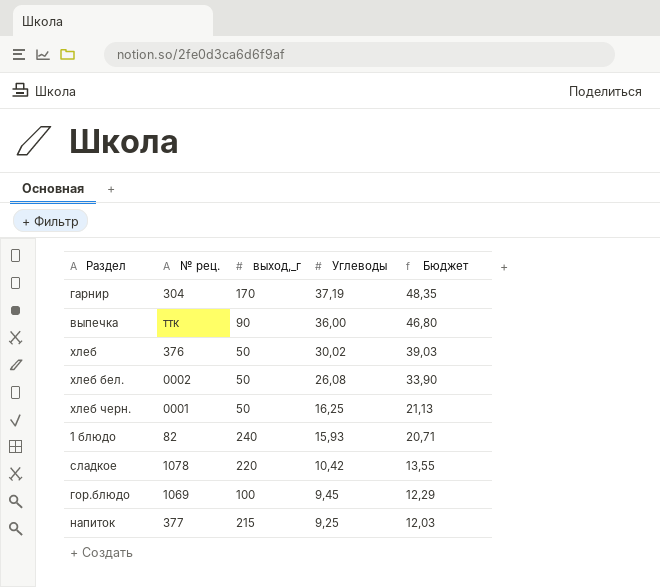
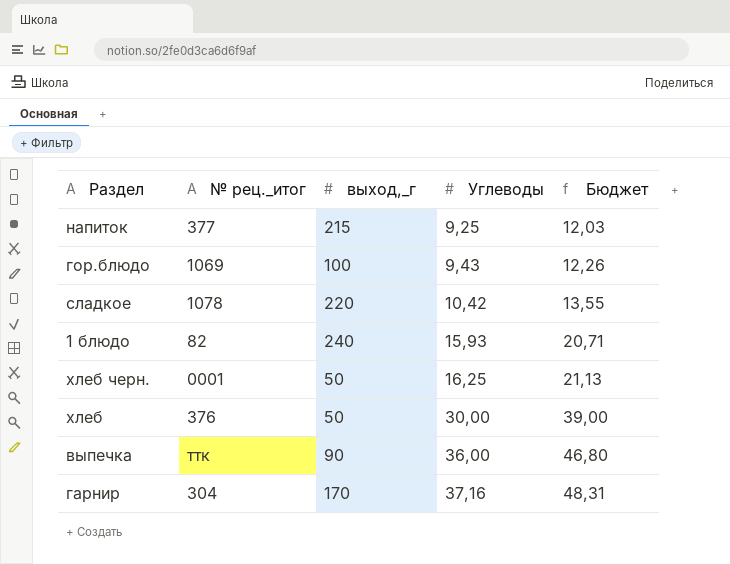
row order: Углеводы descending -> Углеводы ascending
column name: № рец. -> № рец._итог
row хлеб бел.: 0002 | 50 | 26,08 | 33,90 -> none
гор.блюдо | Углеводы: 9,45 -> 9,43
гор.блюдо | Бюджет: 12,29 -> 12,26
хлеб | Углеводы: 30,02 -> 30,00
хлеб | Бюджет: 39,03 -> 39,00
гарнир | Углеводы: 37,19 -> 37,16
гарнир | Бюджет: 48,35 -> 48,31

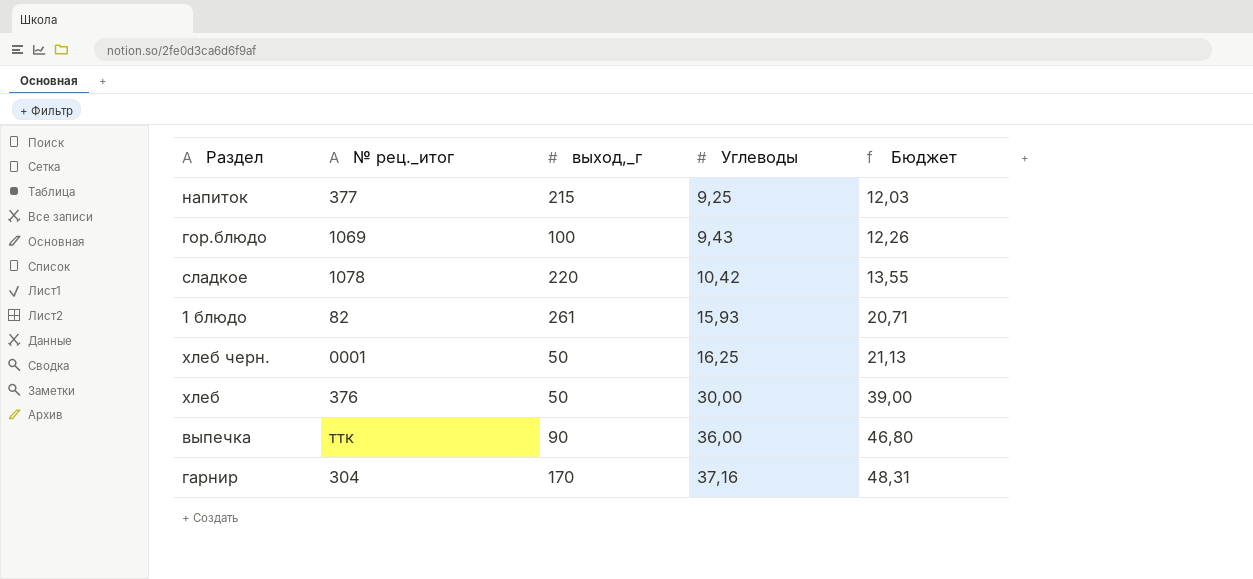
1 блюдо | выход,_г: 240 -> 261

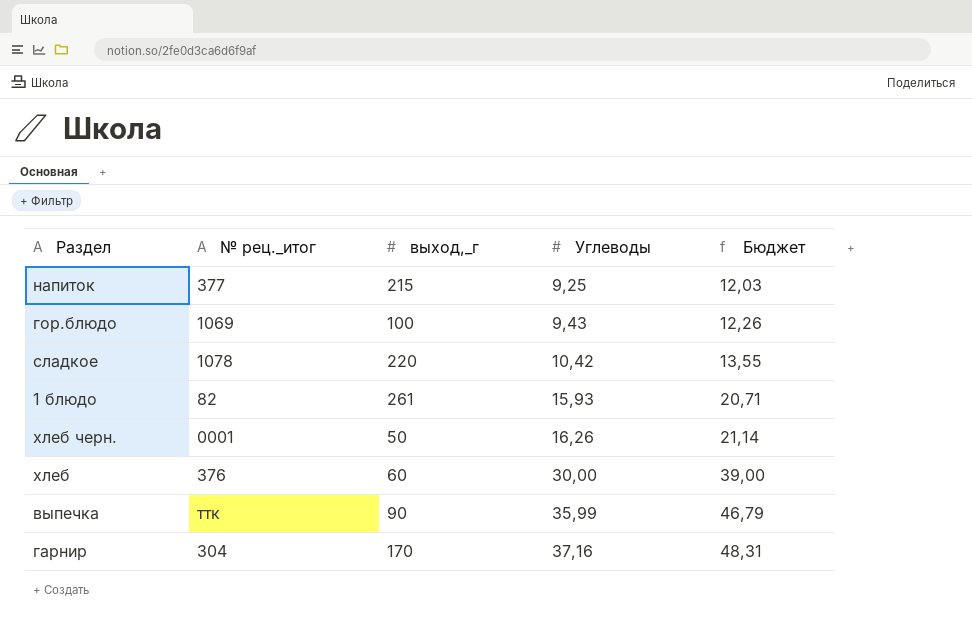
хлеб черн. | Углеводы: 16,25 -> 16,26
хлеб черн. | Бюджет: 21,13 -> 21,14
хлеб | выход,_г: 50 -> 60
выпечка | Углеводы: 36,00 -> 35,99
выпечка | Бюджет: 46,80 -> 46,79

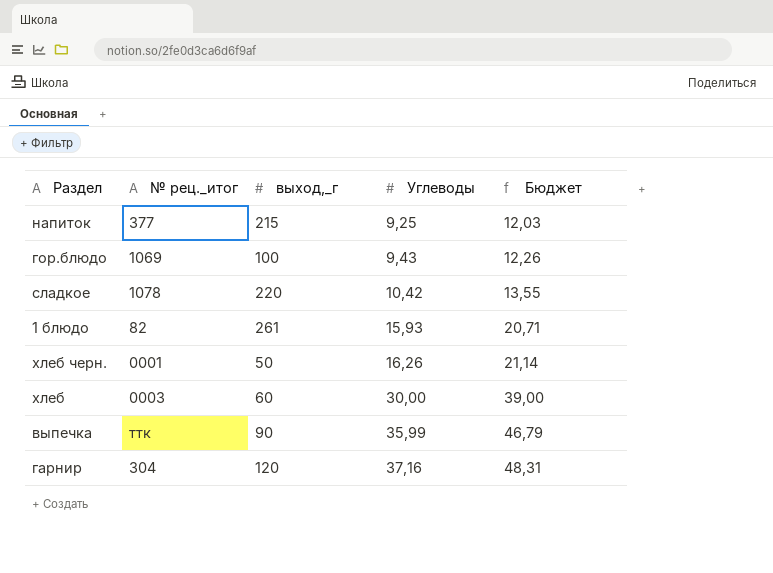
хлеб | № рец._итог: 376 -> 0003
гарнир | выход,_г: 170 -> 120

